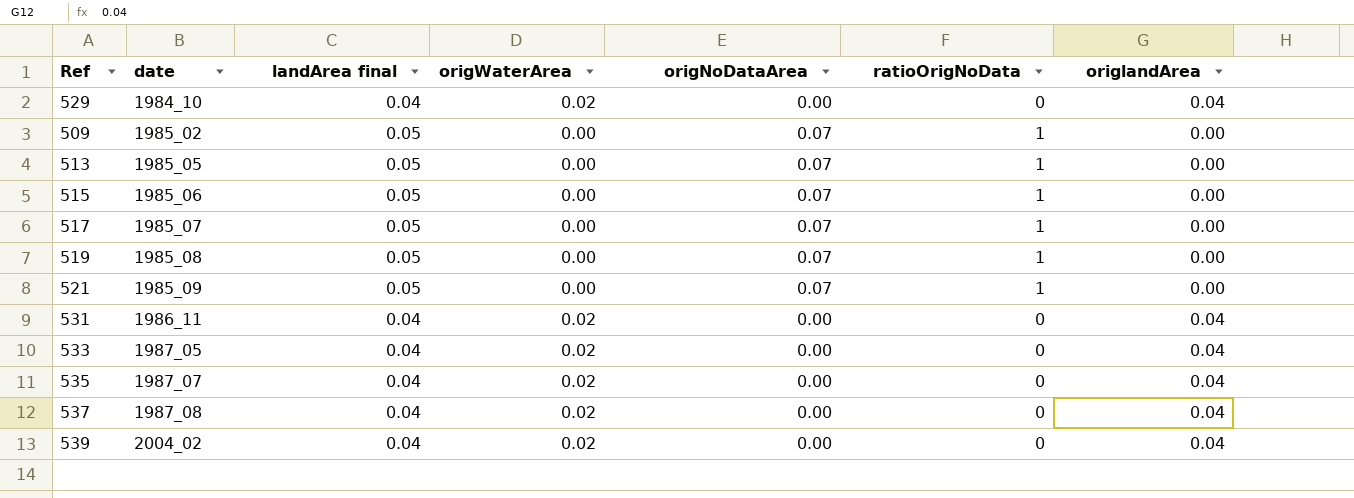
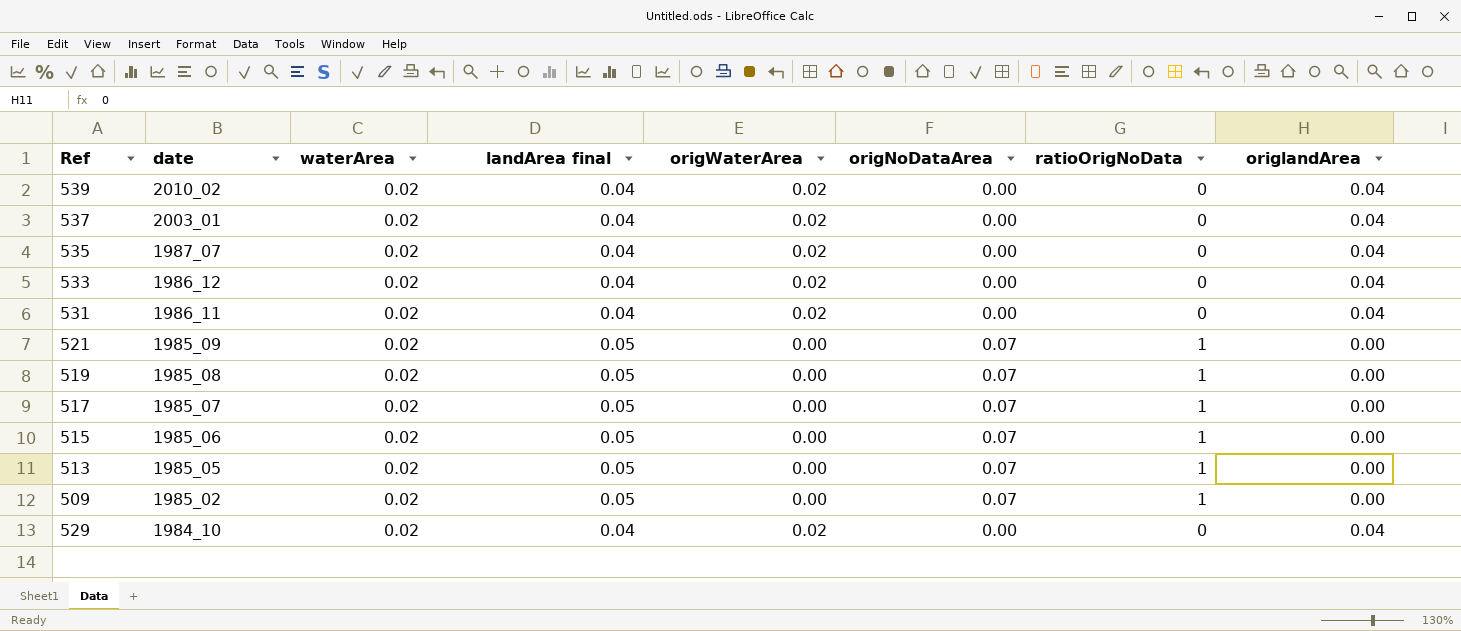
row order: date ascending -> date descending
column waterArea | position: none -> 3
539 | date: 2004_02 -> 2010_02
537 | date: 1987_08 -> 2003_01
533 | date: 1987_05 -> 1986_12

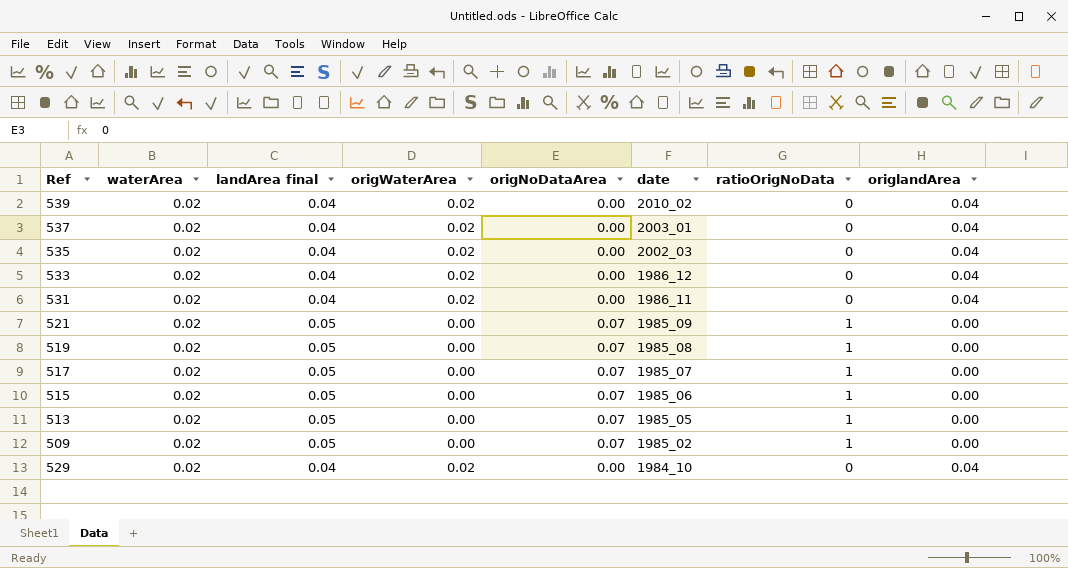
column date | position: 2 -> 6
535 | date: 1987_07 -> 2002_03

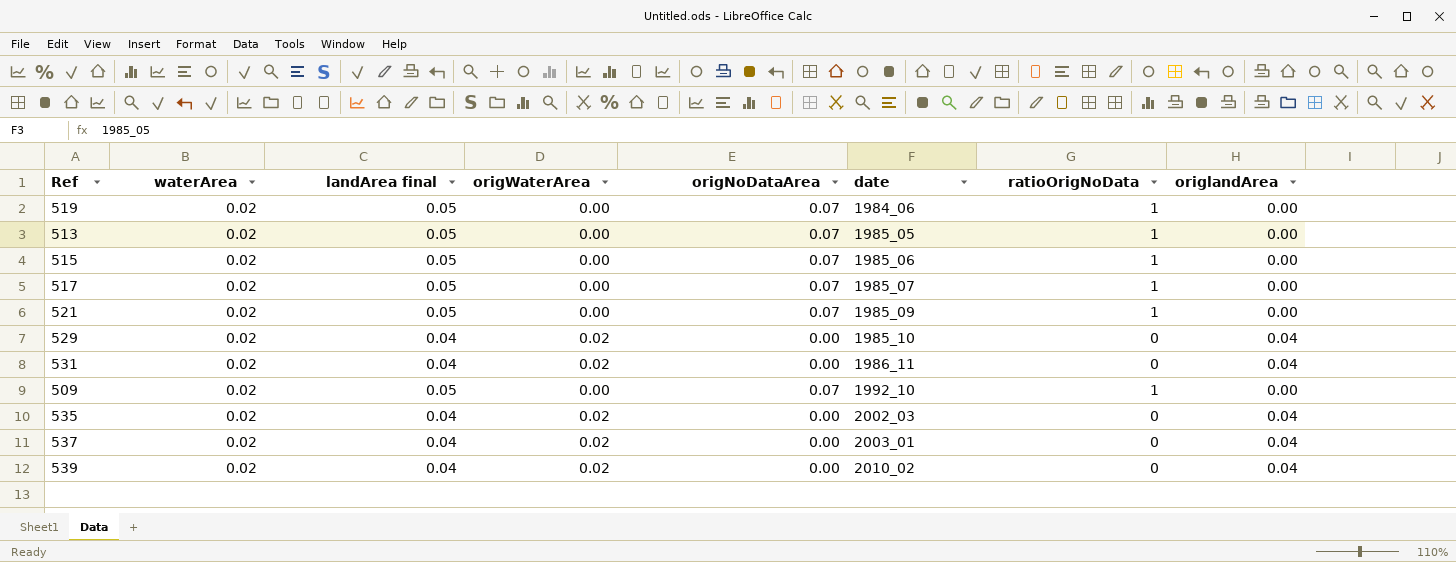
row order: date descending -> date ascending
row 533: 0.02 | 0.04 | 0.02 | 0.00 | 1986_12 | 0 | 0.04 -> none
519 | date: 1985_08 -> 1984_06
529 | date: 1984_10 -> 1985_10
509 | date: 1985_02 -> 1992_10

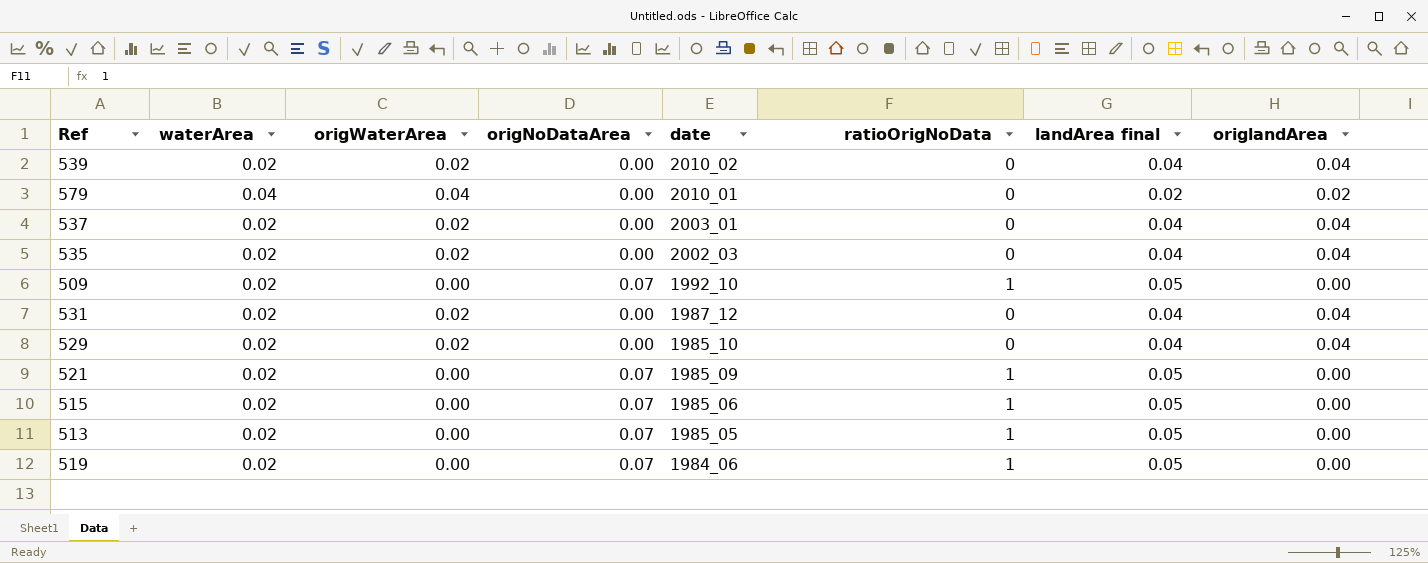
row order: date ascending -> date descending
column landArea final | position: 3 -> 7
row 517: 0.02 | 0.05 | 0.00 | 0.07 | 1985_07 | 1 | 0.00 -> none
row 579: none -> 0.04 | 0.04 | 0.00 | 2010_01 | 0 | 0.02 | 0.02
531 | date: 1986_11 -> 1987_12

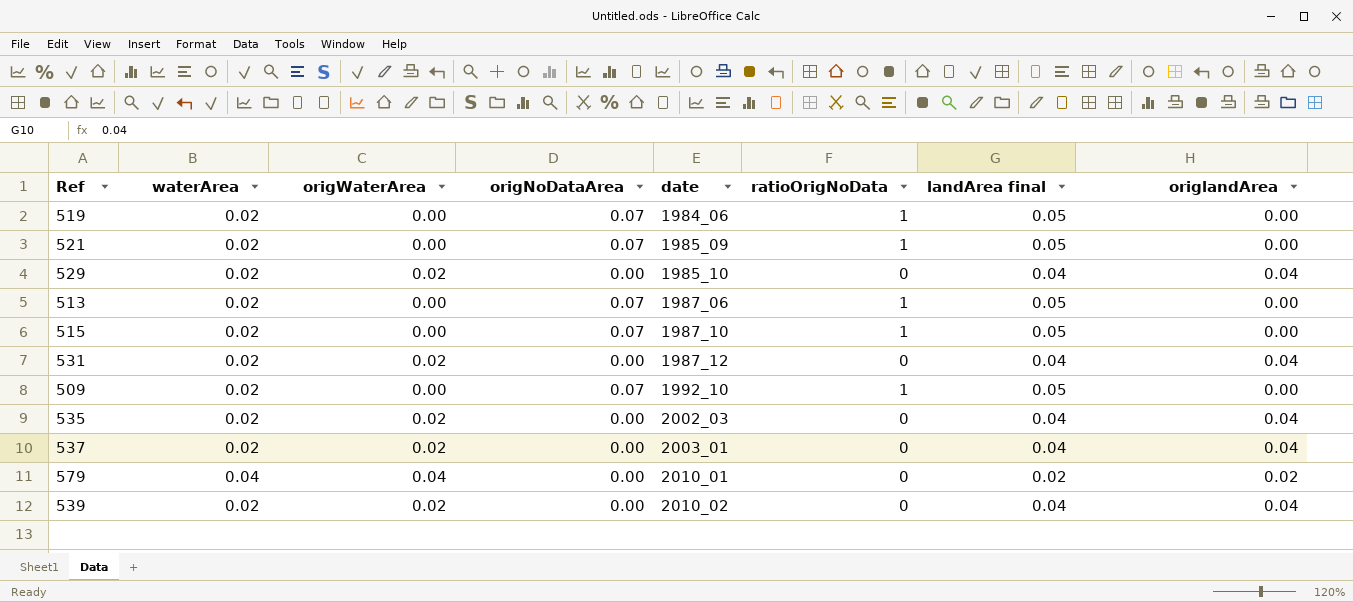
row order: date descending -> date ascending
513 | date: 1985_05 -> 1987_06
515 | date: 1985_06 -> 1987_10

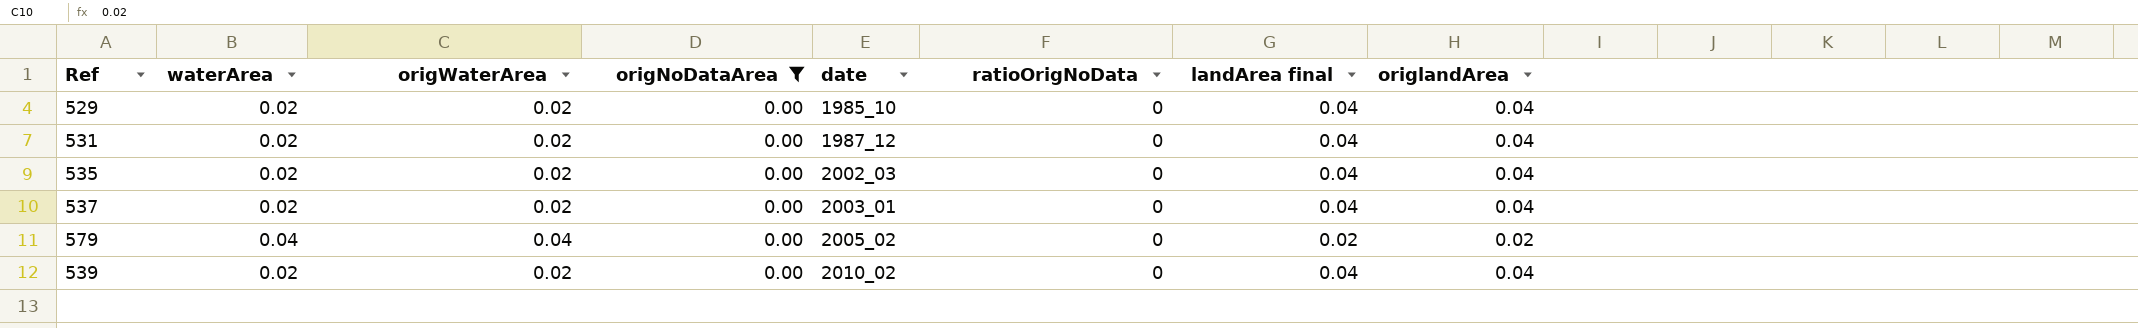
filter: none -> origNoDataArea = 0.00
579 | date: 2010_01 -> 2005_02

